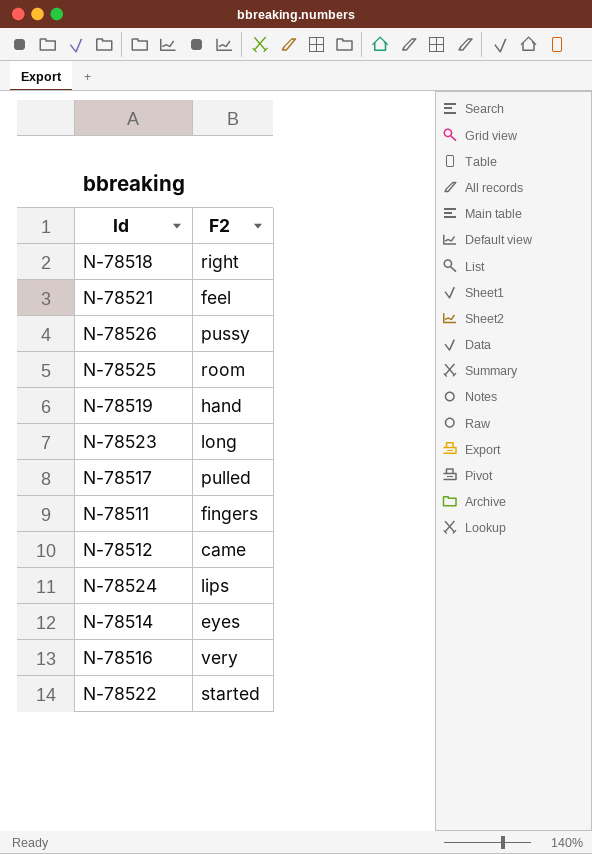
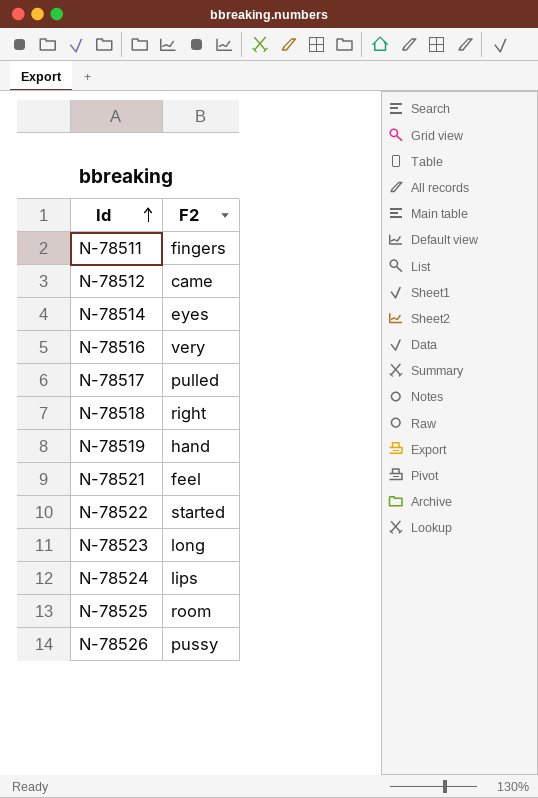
row order: none -> Id ascending

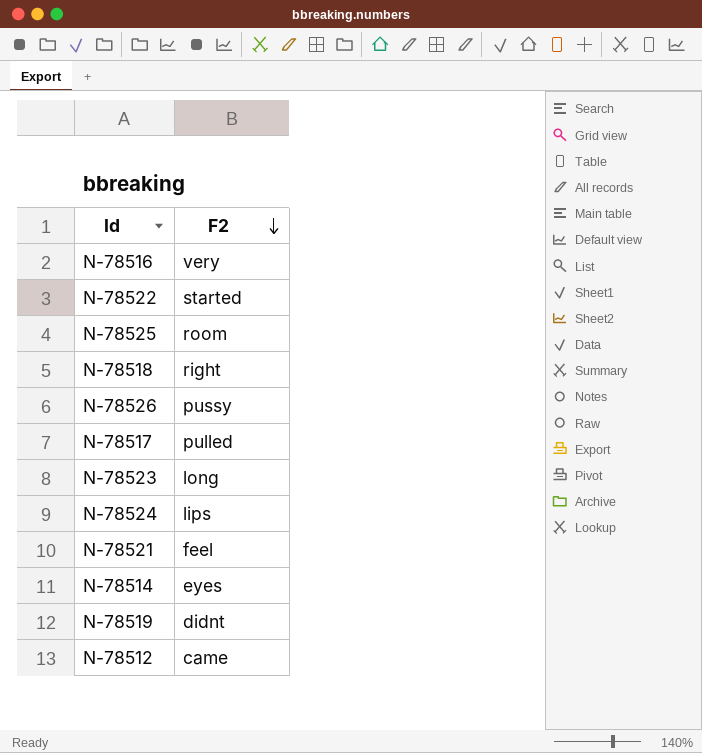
row order: Id ascending -> F2 descending
row N-78511: fingers -> none
N-78519 | F2: hand -> didnt

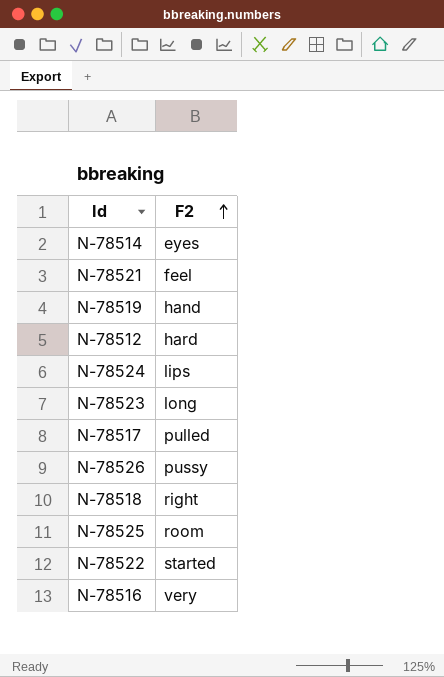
row order: F2 descending -> F2 ascending
N-78519 | F2: didnt -> hand
N-78512 | F2: came -> hard

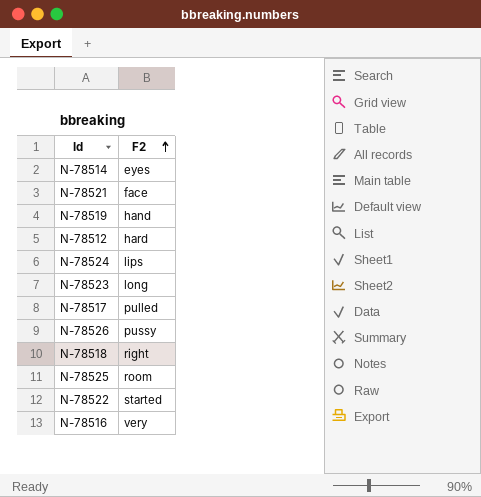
N-78521 | F2: feel -> face

